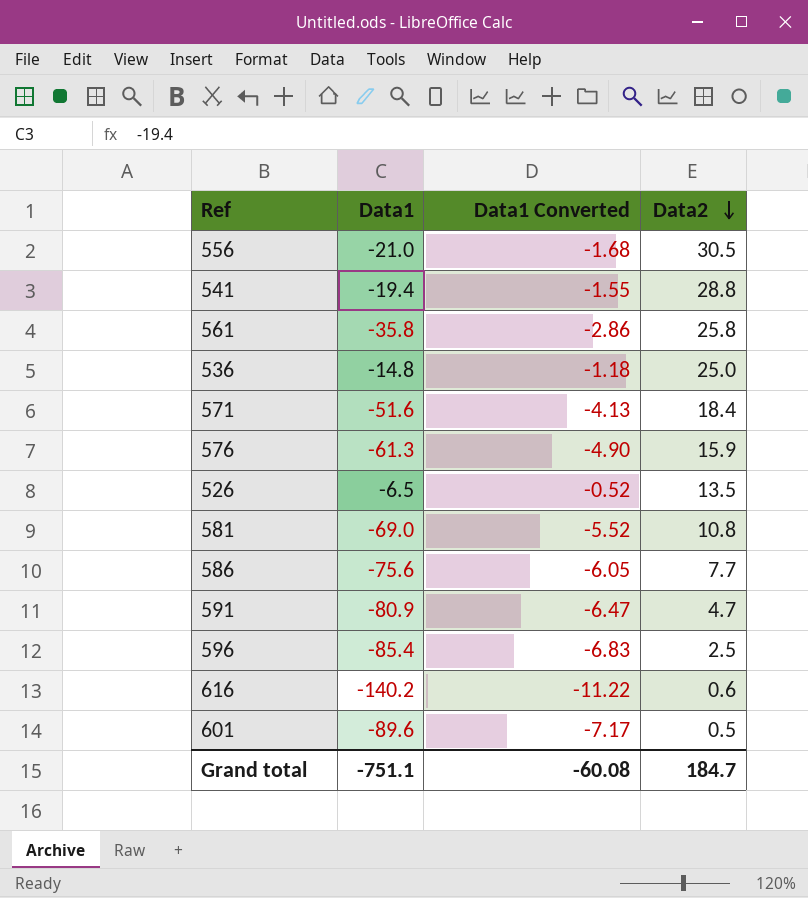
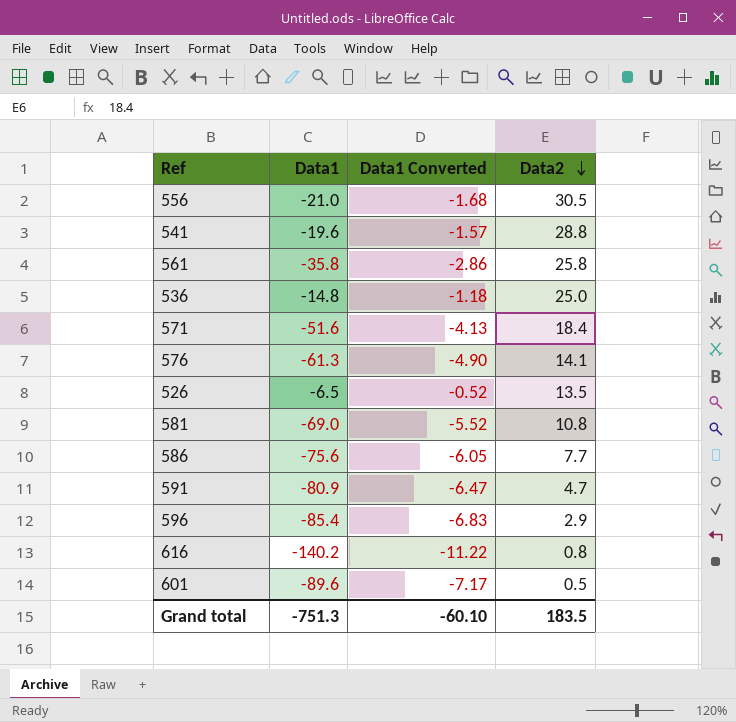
541 | Data1: -19.4 -> -19.6
541 | Data1 Converted: -1.55 -> -1.57
576 | Data2: 15.9 -> 14.1
596 | Data2: 2.5 -> 2.9
616 | Data2: 0.6 -> 0.8
Grand total | Data1: -751.1 -> -751.3
Grand total | Data1 Converted: -60.08 -> -60.10
Grand total | Data2: 184.7 -> 183.5

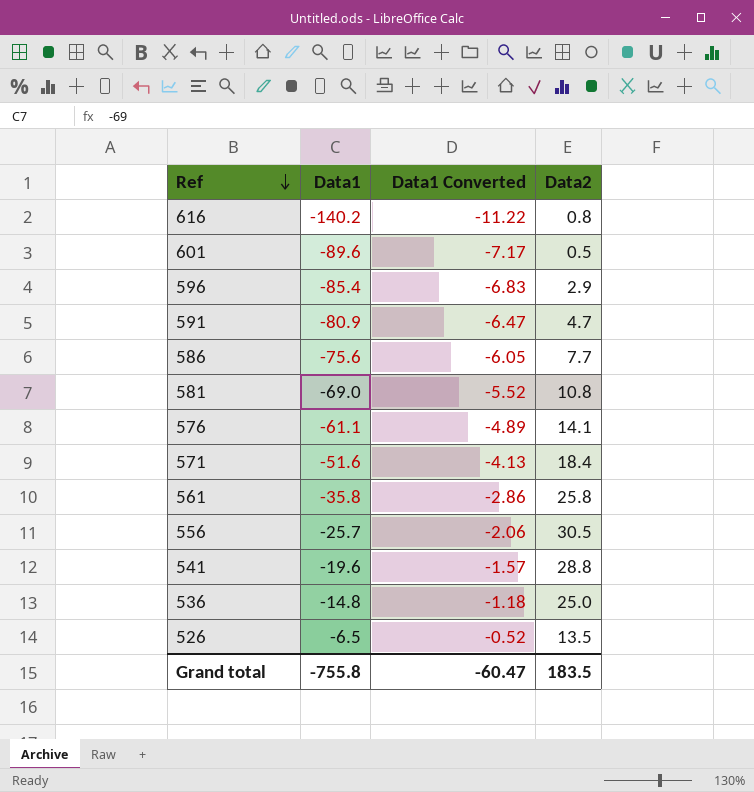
row order: Data2 descending -> Ref descending
576 | Data1: -61.3 -> -61.1
576 | Data1 Converted: -4.90 -> -4.89
556 | Data1: -21.0 -> -25.7
556 | Data1 Converted: -1.68 -> -2.06
Grand total | Data1: -751.3 -> -755.8
Grand total | Data1 Converted: -60.10 -> -60.47

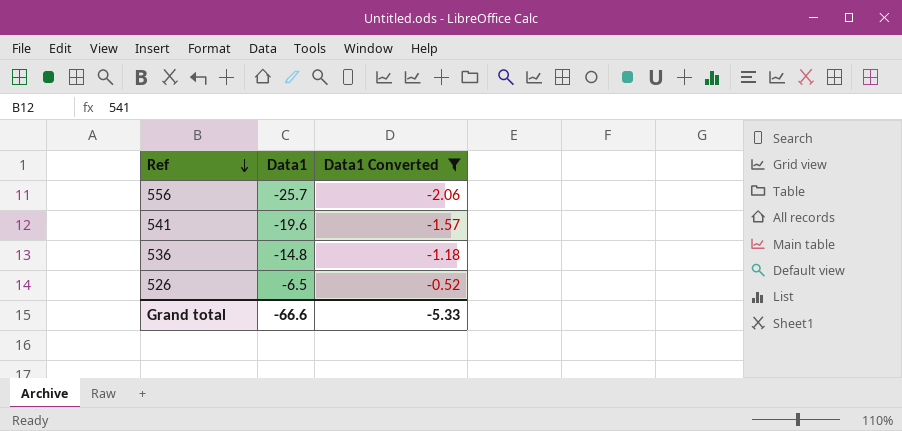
filter: none -> Data1 Converted >= -2.06
column Data2 | position: 4 -> none
Grand total | Data1: -755.8 -> -66.6
Grand total | Data1 Converted: -60.47 -> -5.33

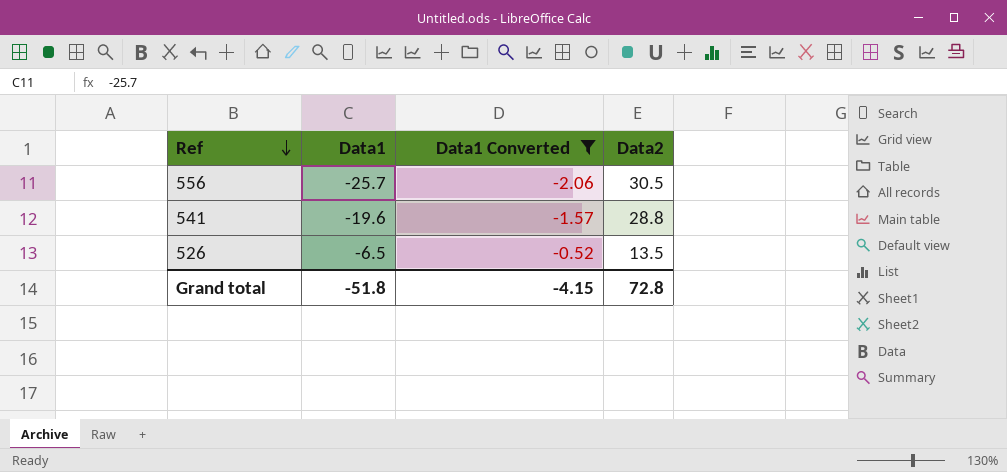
column Data2 | position: none -> 4
row 536: -14.8 | -1.18 -> none
Grand total | Data1: -66.6 -> -51.8
Grand total | Data1 Converted: -5.33 -> -4.15

